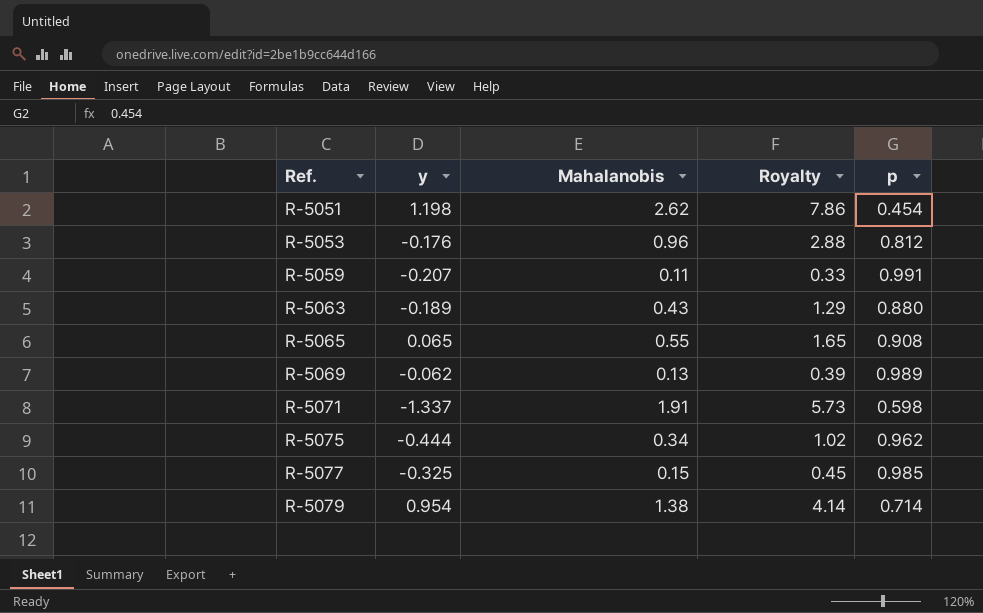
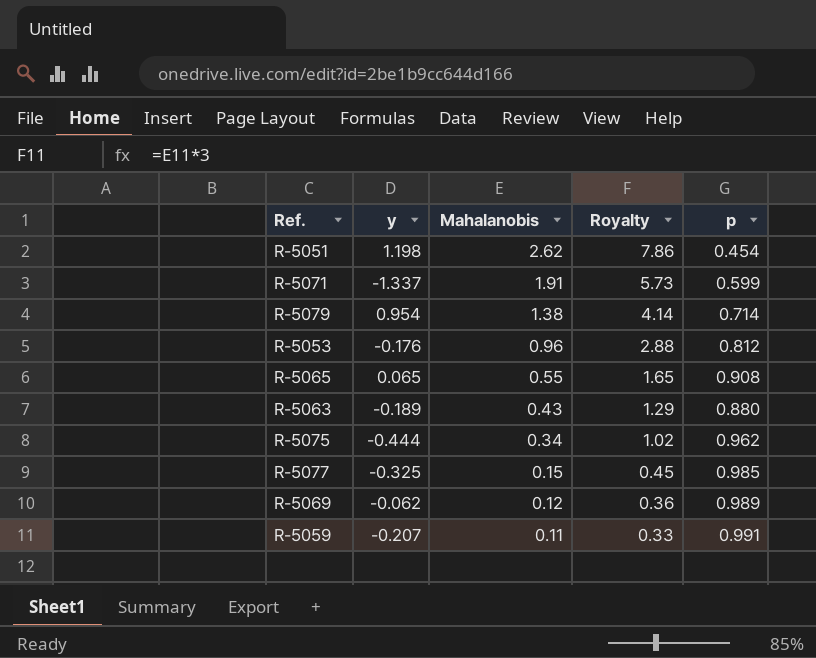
row order: Ref. ascending -> Mahalanobis descending
R-5071 | p: 0.598 -> 0.599
R-5069 | Mahalanobis: 0.13 -> 0.12
R-5069 | Royalty: 0.39 -> 0.36

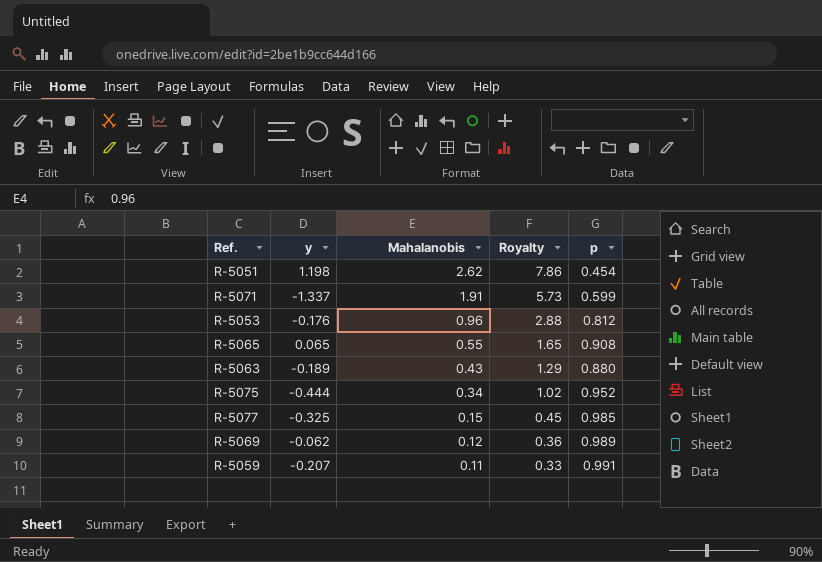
row R-5079: 0.954 | 1.38 | 4.14 | 0.714 -> none
R-5075 | p: 0.962 -> 0.952

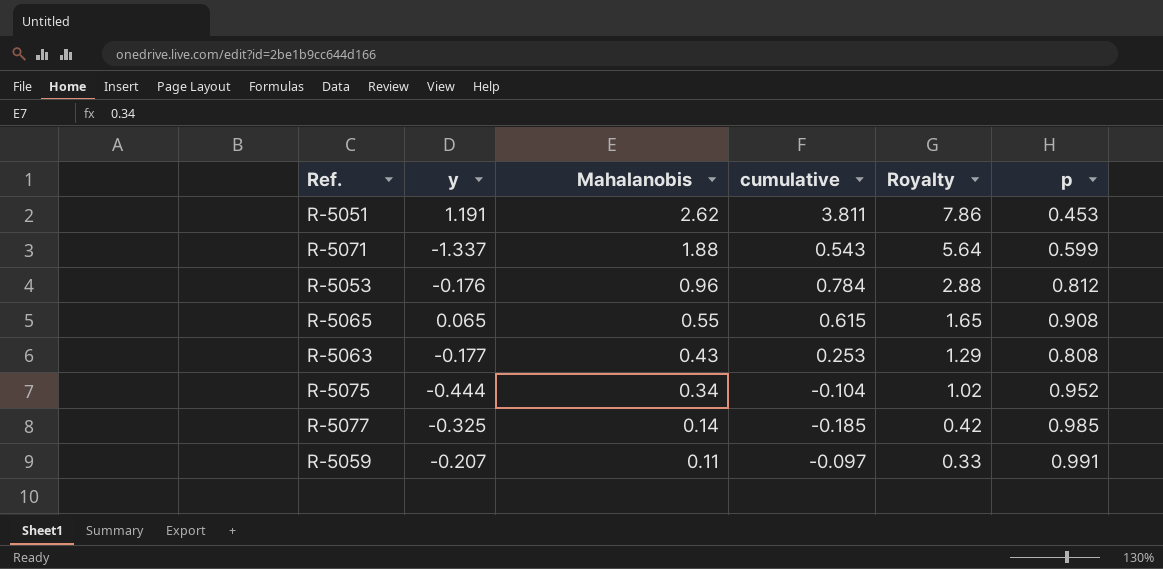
column cumulative | formula: none -> [y] + [Mahalanobis]
row R-5069: -0.062 | 0.12 | 0.36 | 0.989 -> none
R-5051 | y: 1.198 -> 1.191
R-5051 | p: 0.454 -> 0.453
R-5071 | Mahalanobis: 1.91 -> 1.88
R-5071 | Royalty: 5.73 -> 5.64
R-5063 | y: -0.189 -> -0.177
R-5063 | p: 0.880 -> 0.808
R-5077 | Mahalanobis: 0.15 -> 0.14
R-5077 | Royalty: 0.45 -> 0.42

